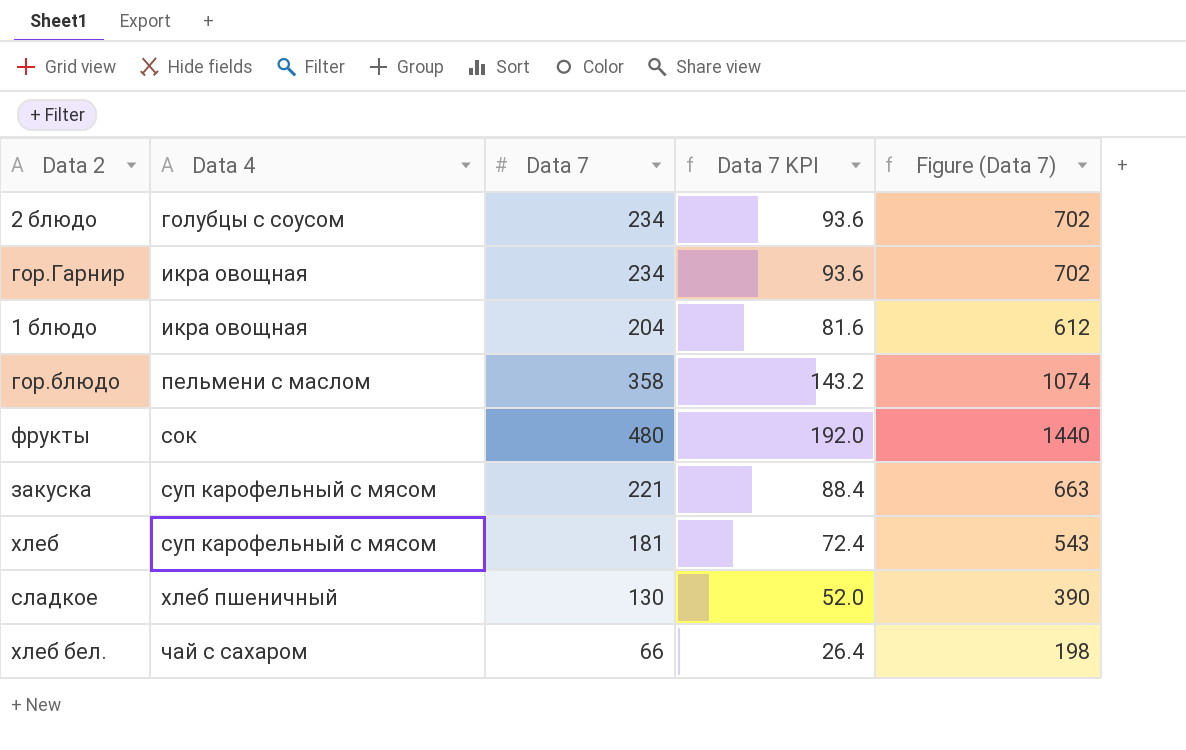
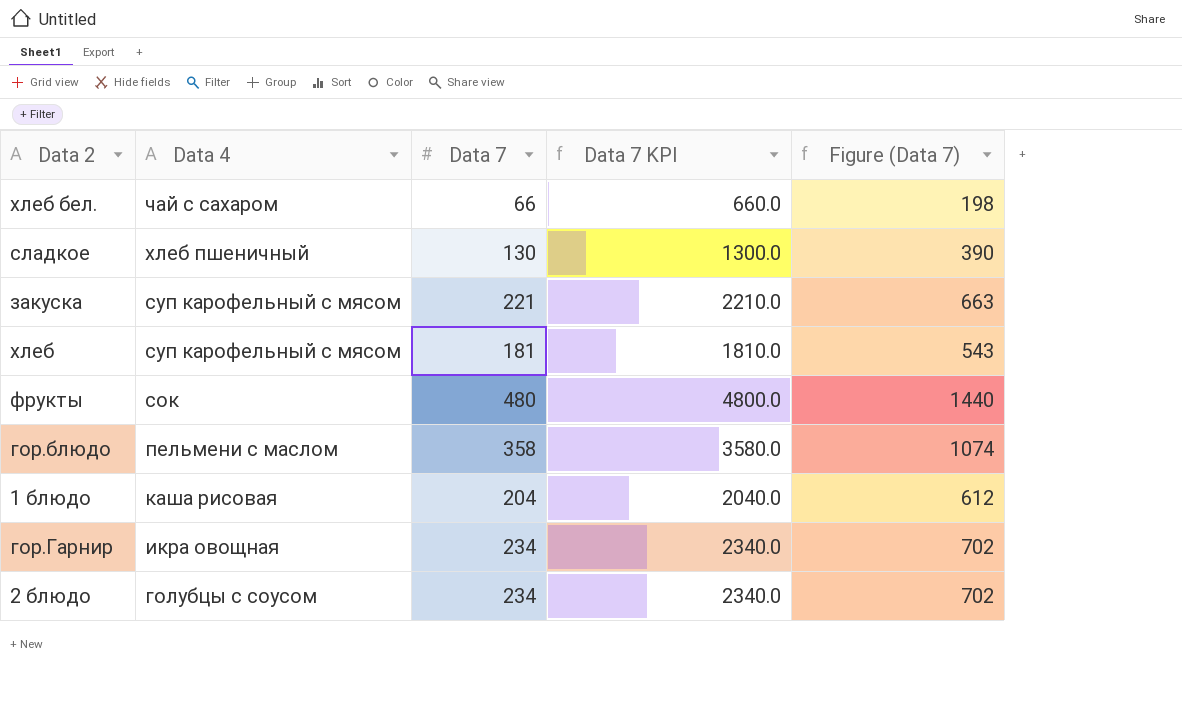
row order: Data 4 ascending -> Data 4 descending
column Data 7 KPI | formula: [Data 7] * 0.4 -> [Data 7] * 10
1 блюдо | Data 4: икра овощная -> каша рисовая

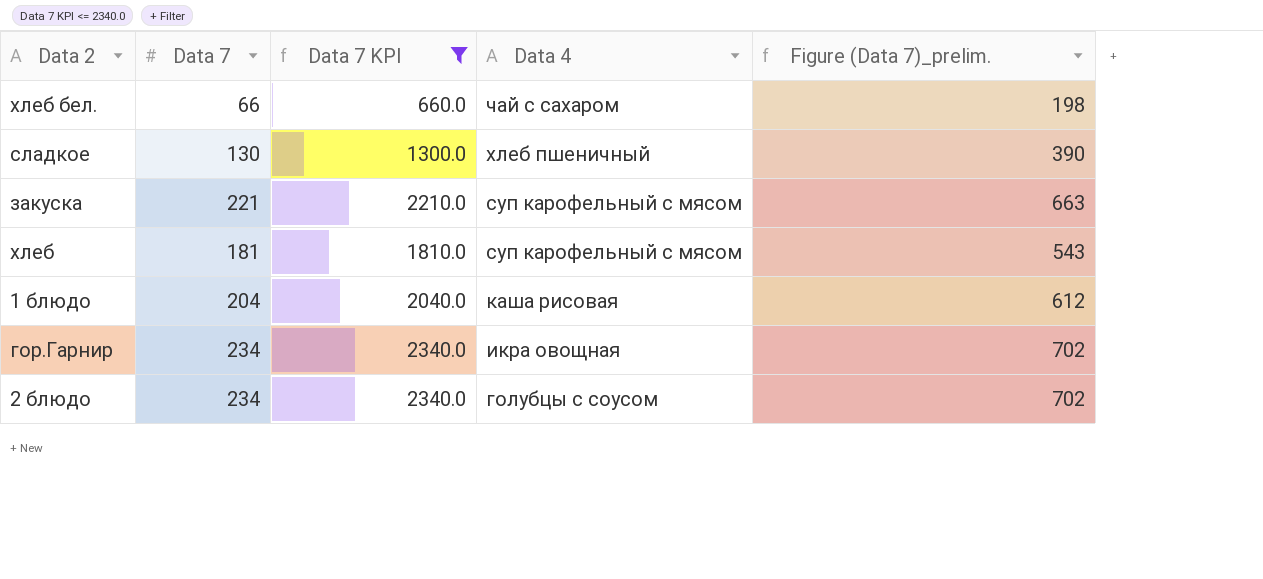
filter: none -> Data 7 KPI <= 2340.0
column Data 4 | position: 2 -> 4
column name: Figure (Data 7) -> Figure (Data 7)_prelim.

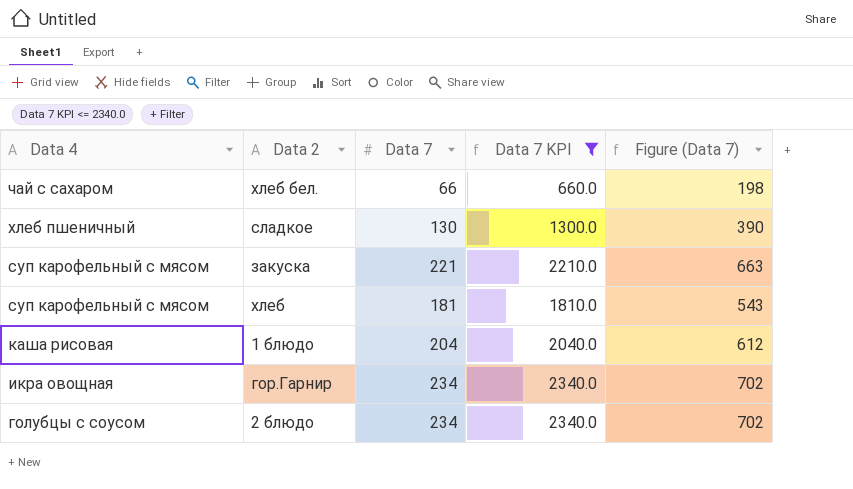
column Data 4 | position: 4 -> 1
column name: Figure (Data 7)_prelim. -> Figure (Data 7)

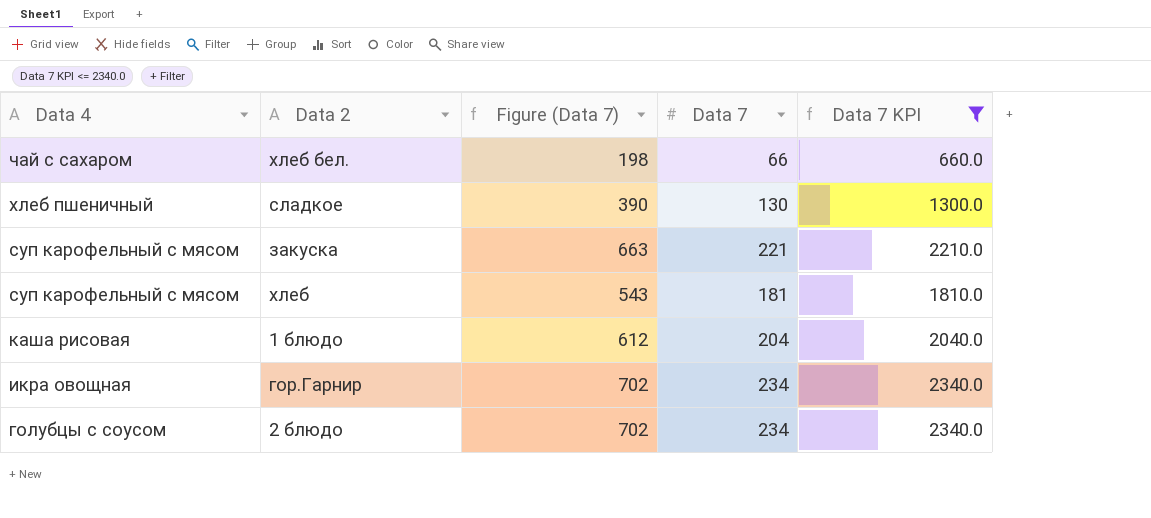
column Figure (Data 7) | position: 5 -> 3

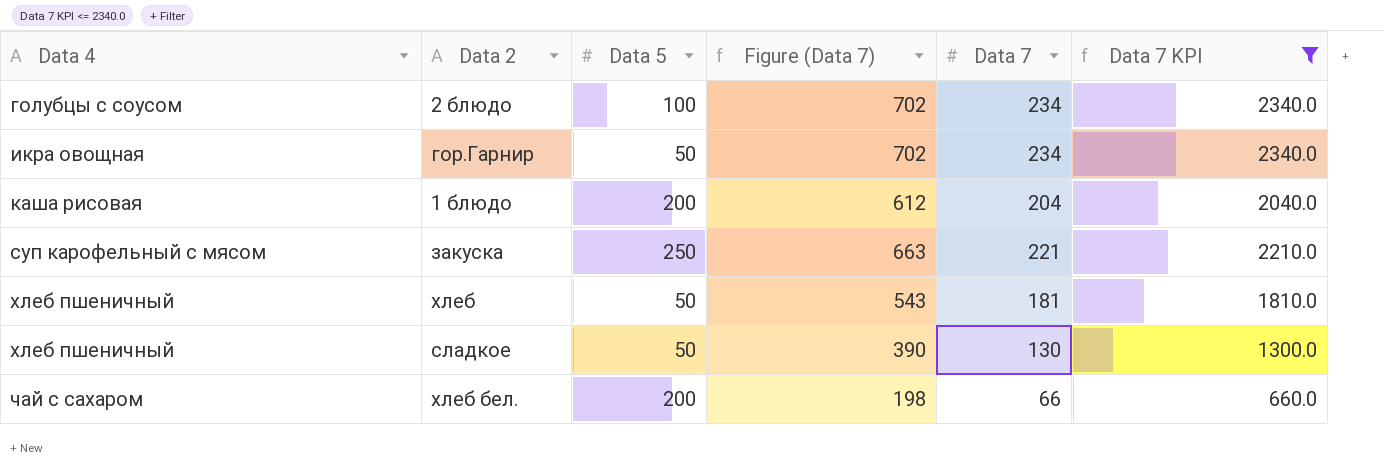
row order: Data 4 descending -> Data 4 ascending
column Data 5 | position: none -> 3
хлеб | Data 4: суп карофельный с мясом -> хлеб пшеничный

